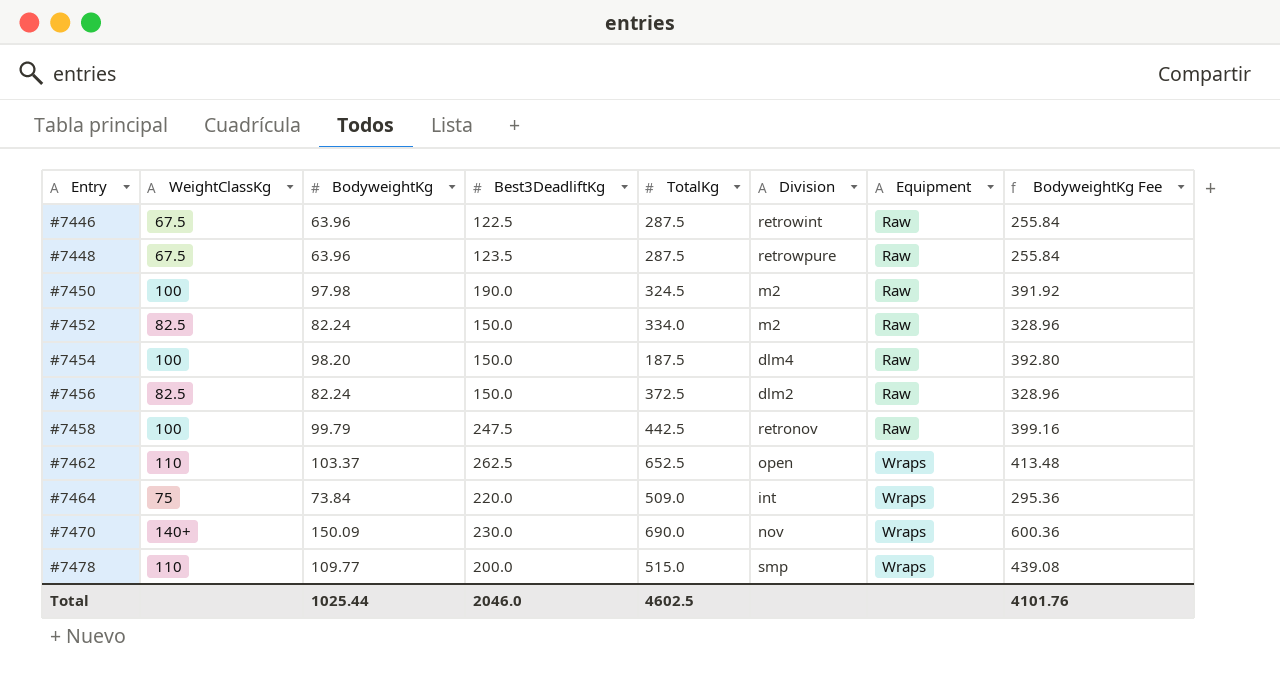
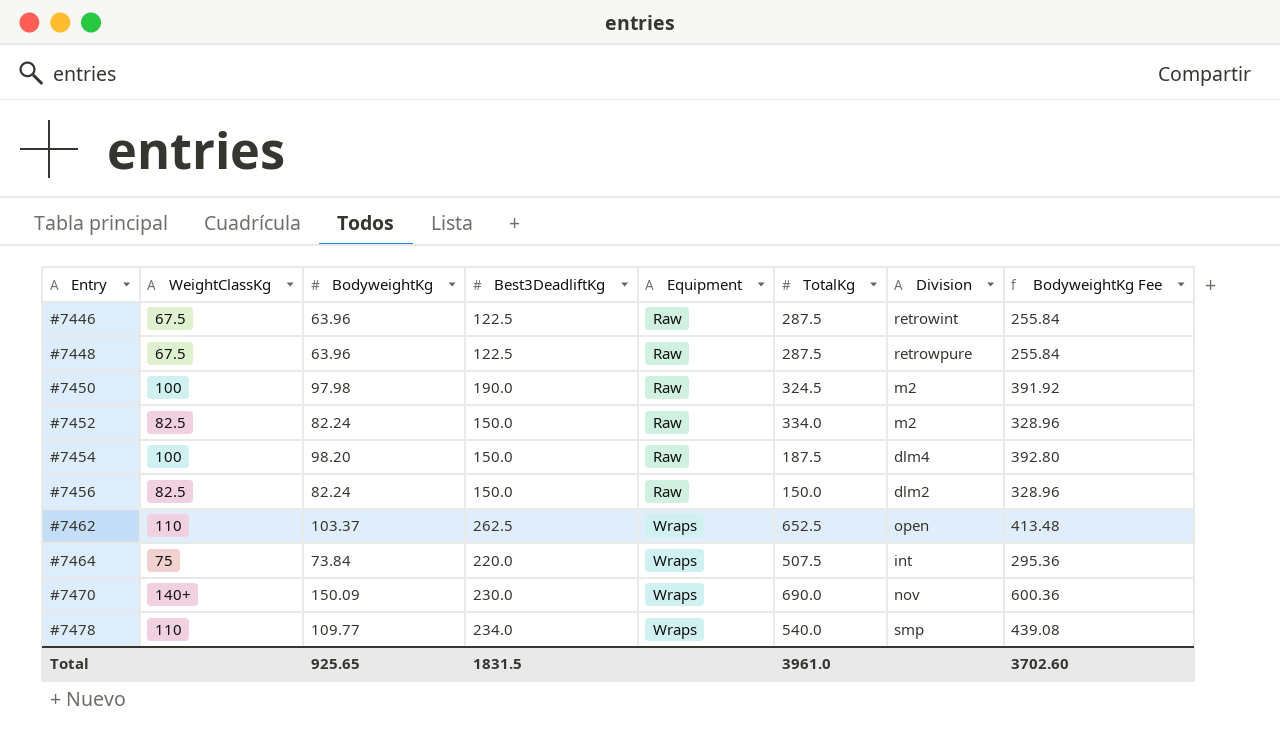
column Equipment | position: 7 -> 5
row #7458: 100 | 99.79 | 247.5 | 442.5 | retronov | Raw | 399.16 -> none
#7448 | Best3DeadliftKg: 123.5 -> 122.5
#7456 | TotalKg: 372.5 -> 150.0
#7464 | TotalKg: 509.0 -> 507.5
#7478 | Best3DeadliftKg: 200.0 -> 234.0
#7478 | TotalKg: 515.0 -> 540.0
Total | BodyweightKg: 1025.44 -> 925.65
Total | Best3DeadliftKg: 2046.0 -> 1831.5
Total | TotalKg: 4602.5 -> 3961.0
Total | BodyweightKg Fee: 4101.76 -> 3702.60

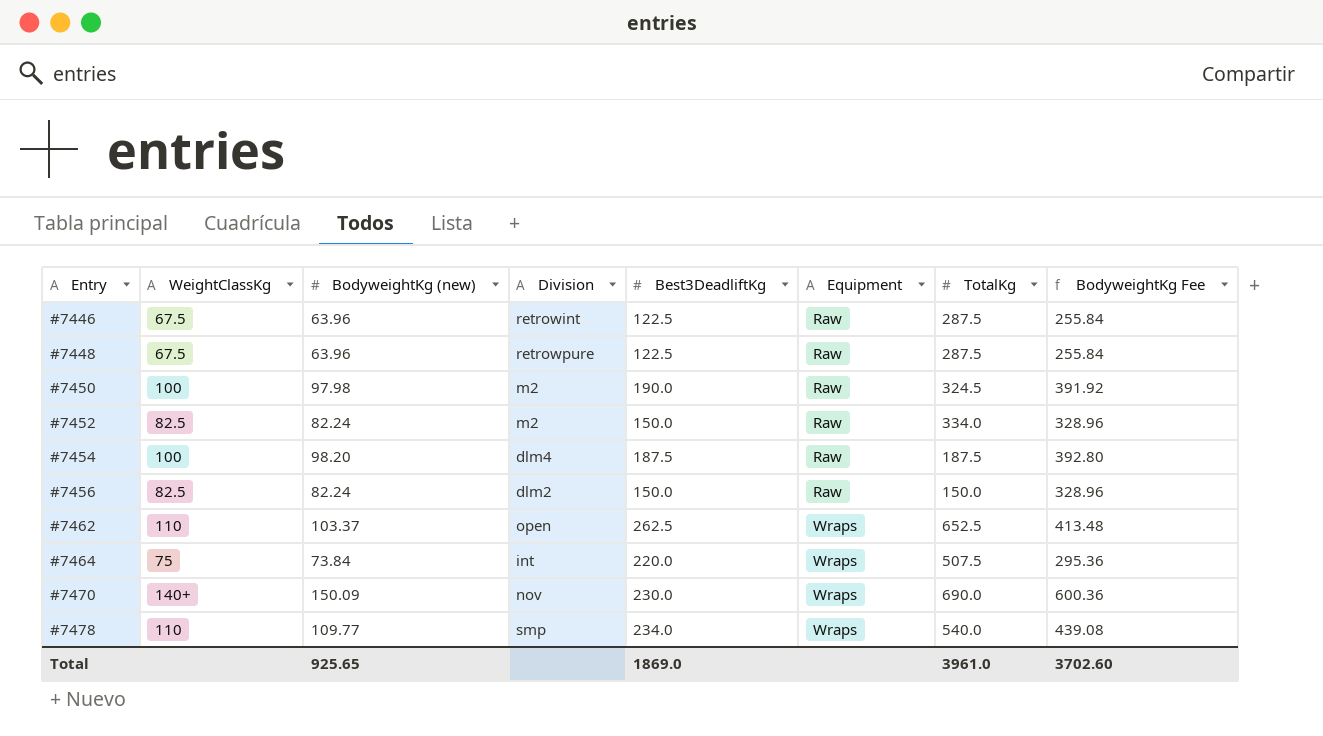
column name: BodyweightKg -> BodyweightKg (new)
column Division | position: 7 -> 4
#7454 | Best3DeadliftKg: 150.0 -> 187.5
Total | Best3DeadliftKg: 1831.5 -> 1869.0

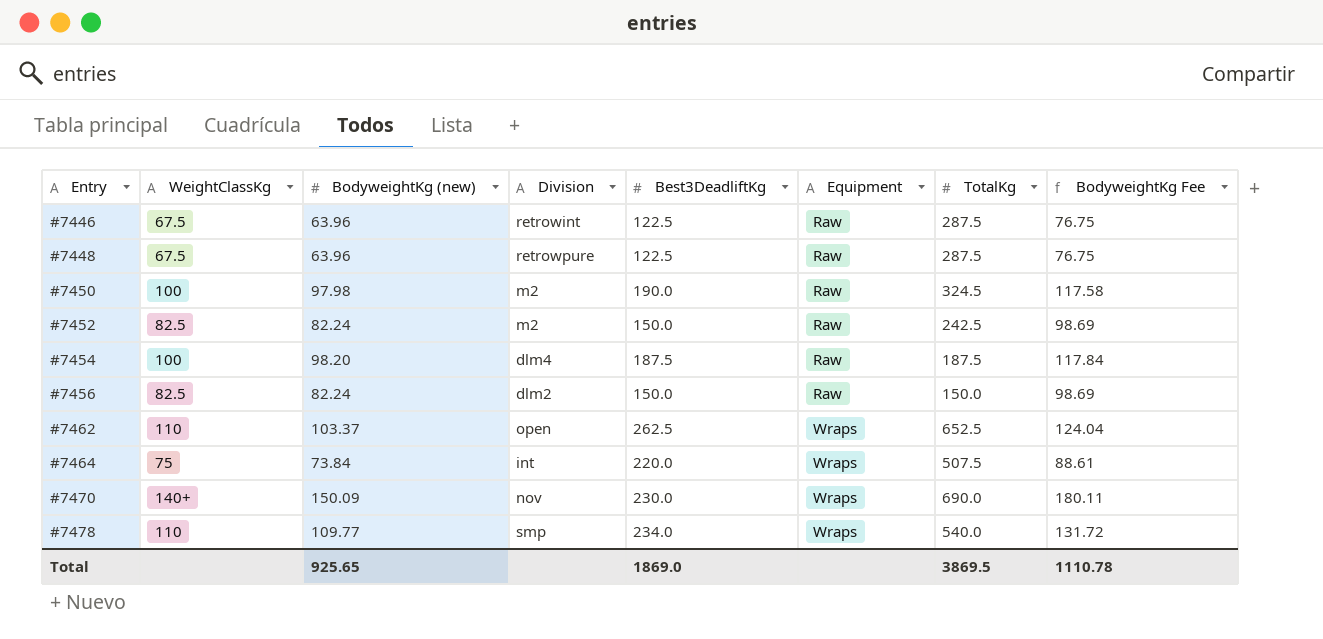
column BodyweightKg Fee | formula: [BodyweightKg (new)] * 4 -> [BodyweightKg (new)] * 1.2
#7452 | TotalKg: 334.0 -> 242.5
Total | TotalKg: 3961.0 -> 3869.5
Total | BodyweightKg Fee: 3702.60 -> 1110.78

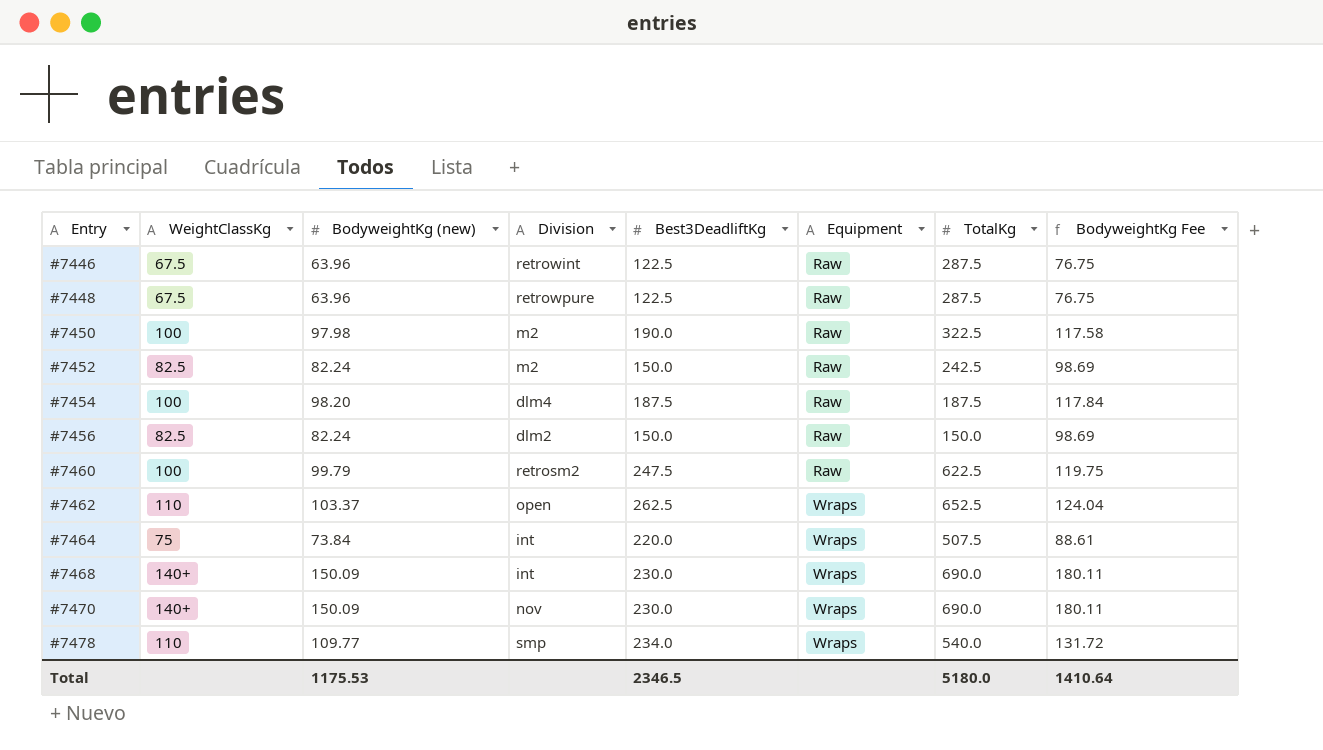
#7450 | TotalKg: 324.5 -> 322.5
row #7460: none -> 100 | 99.79 | retrosm2 | 247.5 | Raw | 622.5 | 119.75
row #7468: none -> 140+ | 150.09 | int | 230.0 | Wraps | 690.0 | 180.11
Total | BodyweightKg (new): 925.65 -> 1175.53
Total | Best3DeadliftKg: 1869.0 -> 2346.5
Total | TotalKg: 3869.5 -> 5180.0
Total | BodyweightKg Fee: 1110.78 -> 1410.64

